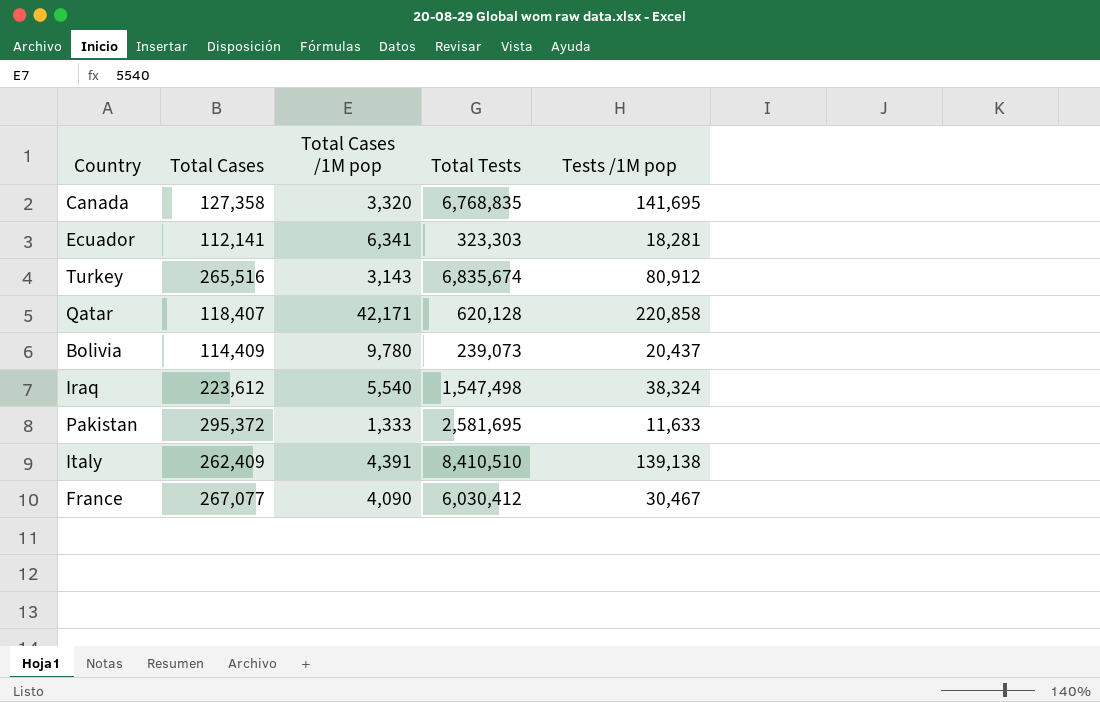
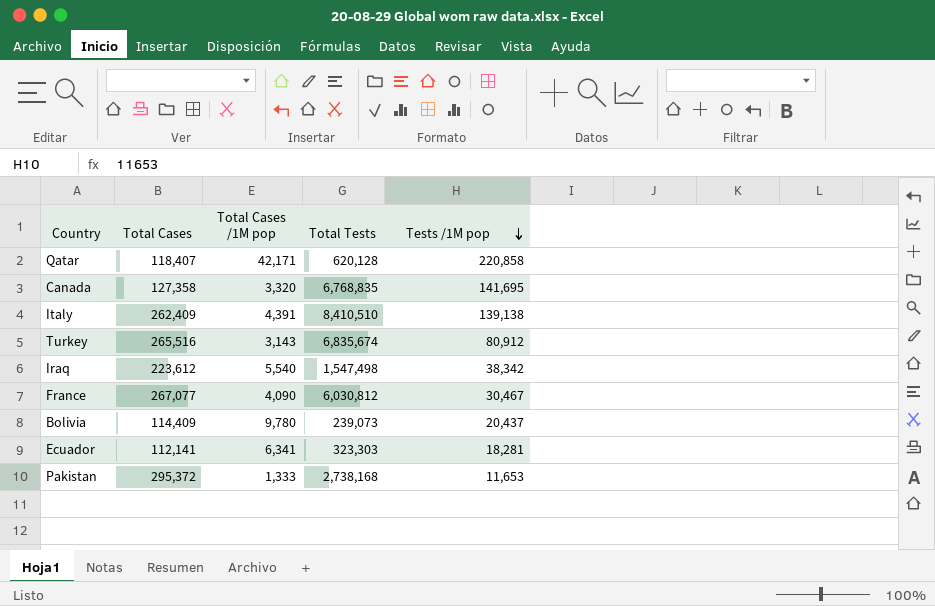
row order: none -> Tests /1M pop descending
Iraq | Tests /1M pop: 38,324 -> 38,342
France | Total Tests: 6,030,412 -> 6,030,812
Pakistan | Total Tests: 2,581,695 -> 2,738,168
Pakistan | Tests /1M pop: 11,633 -> 11,653

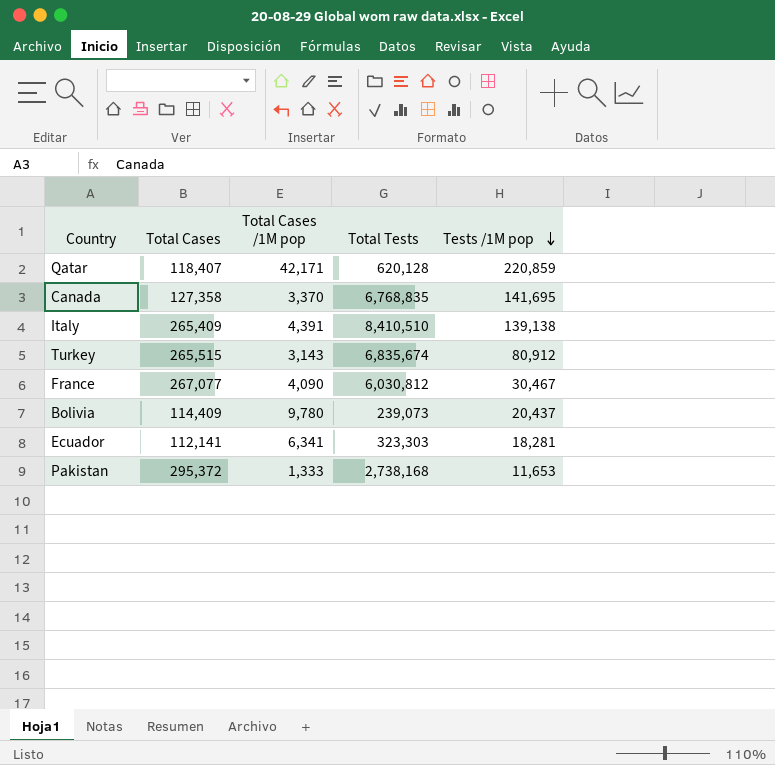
row Iraq: 223,612 | 5,540 | 1,547,498 | 38,342 -> none
Qatar | Tests /1M pop: 220,858 -> 220,859
Canada | Total Cases /1M pop: 3,320 -> 3,370
Italy | Total Cases: 262,409 -> 265,409
Turkey | Total Cases: 265,516 -> 265,515

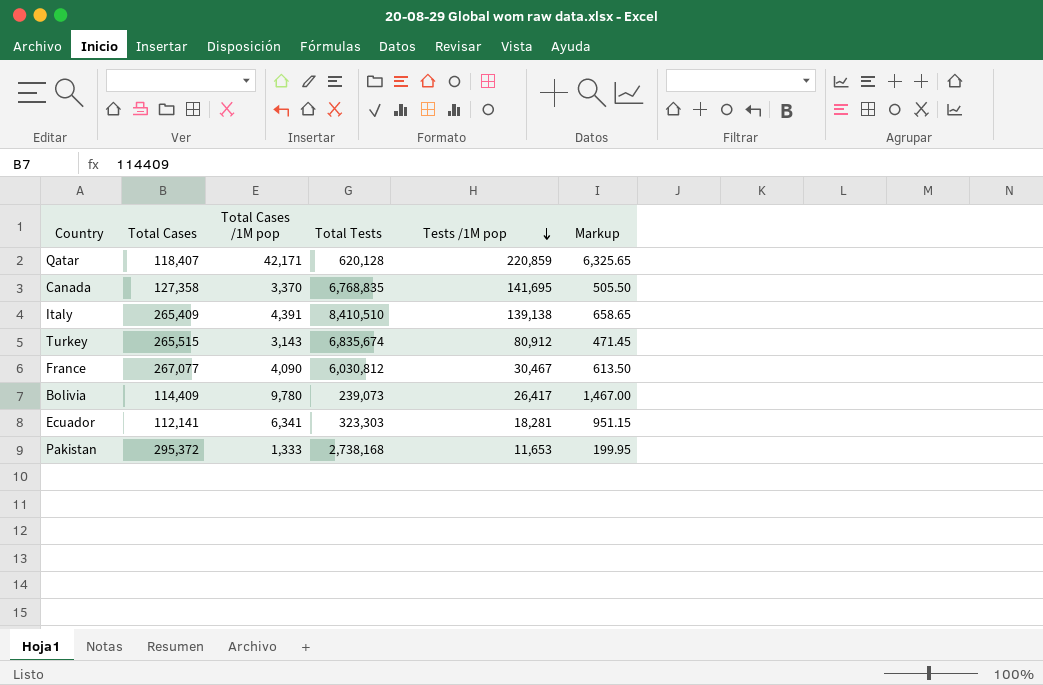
column Markup | formula: none -> [Total Cases /1M pop] * 0.15
Bolivia | Tests /1M pop: 20,437 -> 26,417

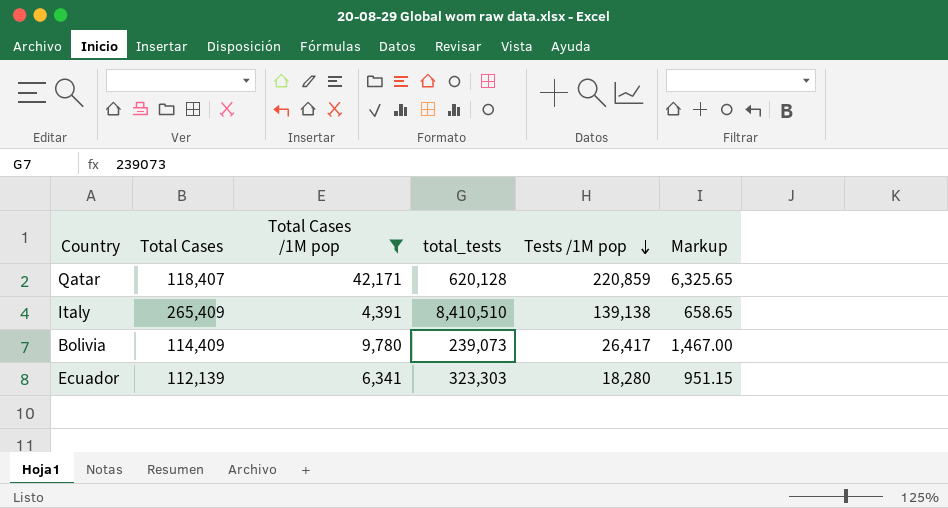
filter: none -> Total Cases /1M pop >= 4,391
column name: Total Tests -> total_tests
Ecuador | Total Cases: 112,141 -> 112,139
Ecuador | Tests /1M pop: 18,281 -> 18,280

